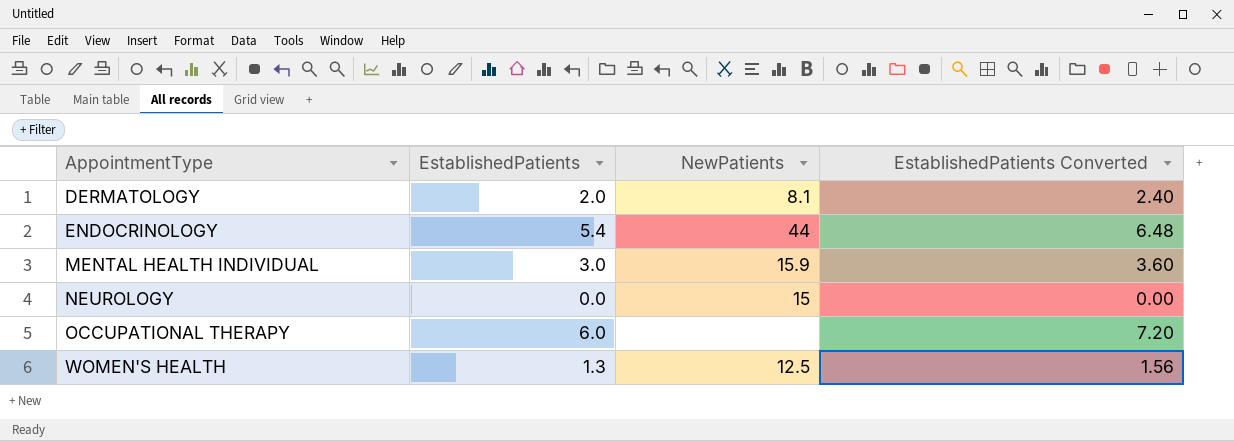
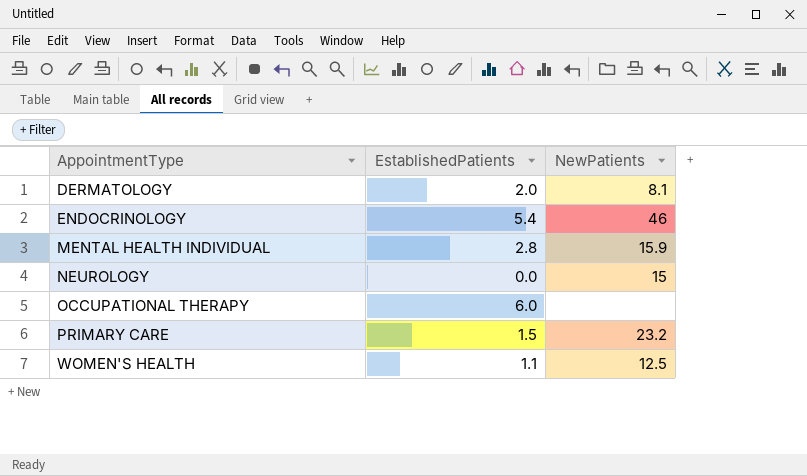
column EstablishedPatients Converted | formula: [EstablishedPatients] * 1.2 -> none
ENDOCRINOLOGY | NewPatients: 44 -> 46
MENTAL HEALTH INDIVIDUAL | EstablishedPatients: 3.0 -> 2.8
row PRIMARY CARE: none -> 1.5 | 23.2
WOMEN'S HEALTH | EstablishedPatients: 1.3 -> 1.1

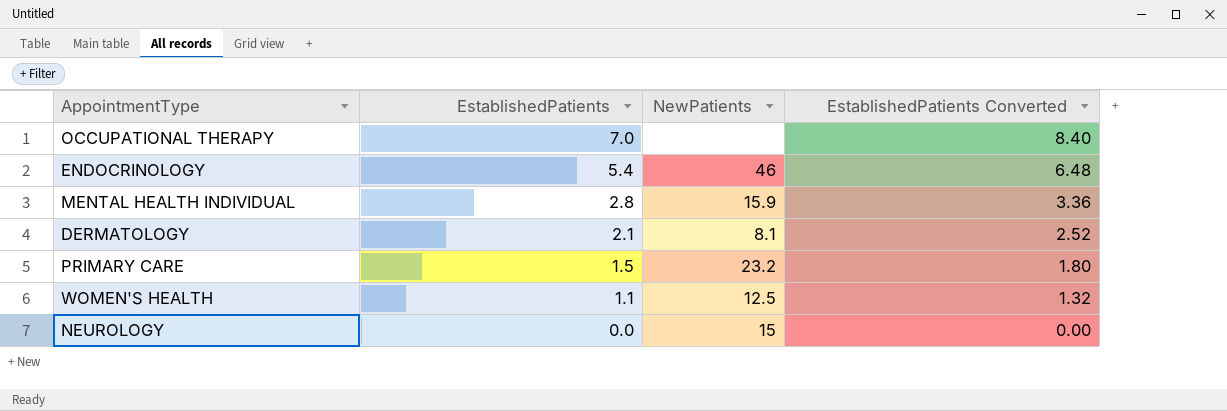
row order: AppointmentType ascending -> EstablishedPatients descending
column EstablishedPatients Converted | formula: none -> [EstablishedPatients] * 1.2
OCCUPATIONAL THERAPY | EstablishedPatients: 6.0 -> 7.0
DERMATOLOGY | EstablishedPatients: 2.0 -> 2.1

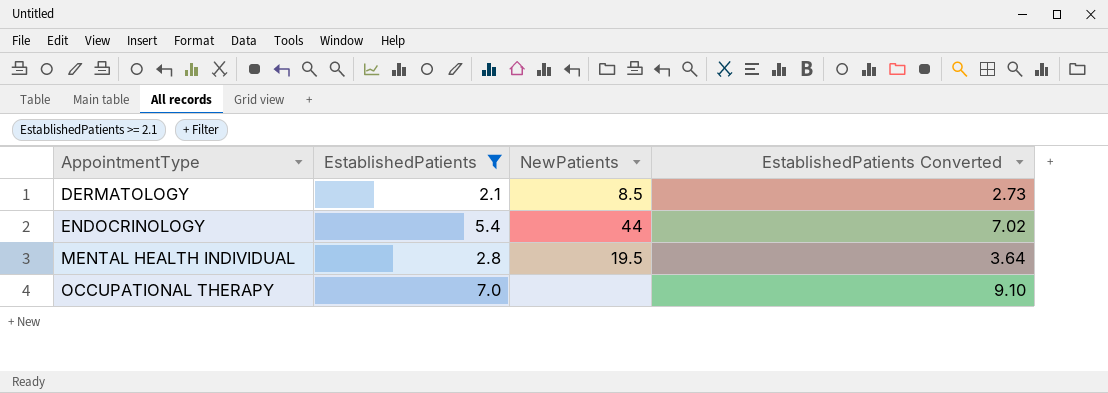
filter: none -> EstablishedPatients >= 2.1
row order: EstablishedPatients descending -> AppointmentType ascending
column EstablishedPatients Converted | formula: [EstablishedPatients] * 1.2 -> [EstablishedPatients] * 1.3
DERMATOLOGY | NewPatients: 8.1 -> 8.5
ENDOCRINOLOGY | NewPatients: 46 -> 44
MENTAL HEALTH INDIVIDUAL | NewPatients: 15.9 -> 19.5

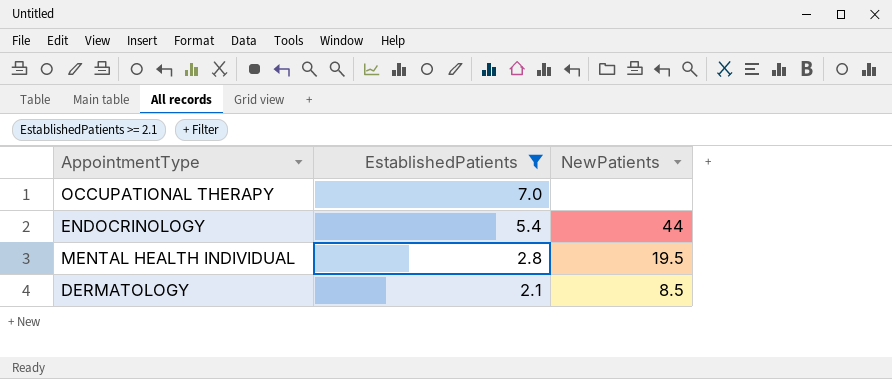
row order: AppointmentType ascending -> EstablishedPatients descending
column EstablishedPatients Converted | formula: [EstablishedPatients] * 1.3 -> none

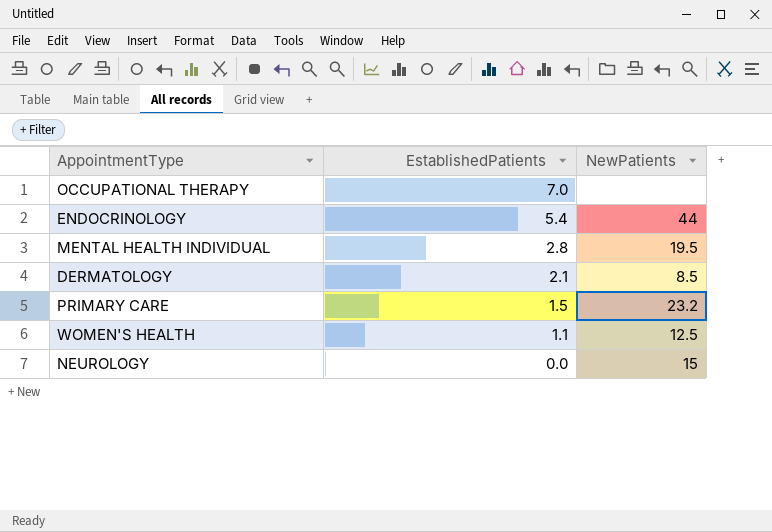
filter: EstablishedPatients >= 2.1 -> none

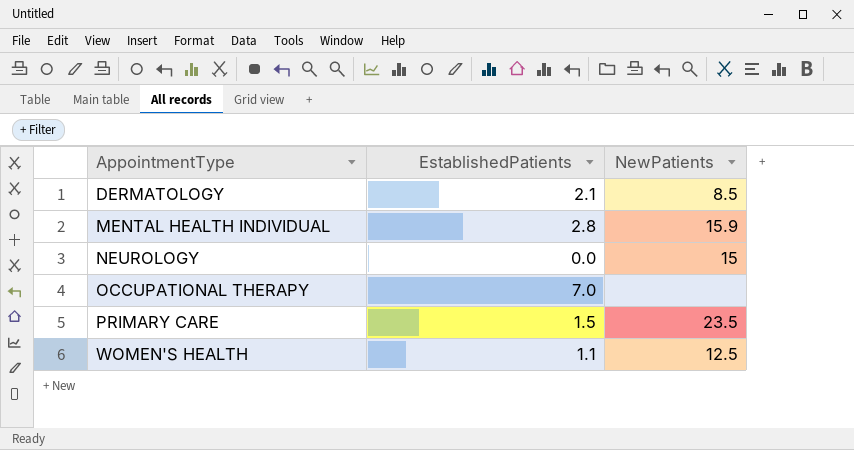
row order: EstablishedPatients descending -> AppointmentType ascending
row ENDOCRINOLOGY: 5.4 | 44 -> none
MENTAL HEALTH INDIVIDUAL | NewPatients: 19.5 -> 15.9
PRIMARY CARE | NewPatients: 23.2 -> 23.5

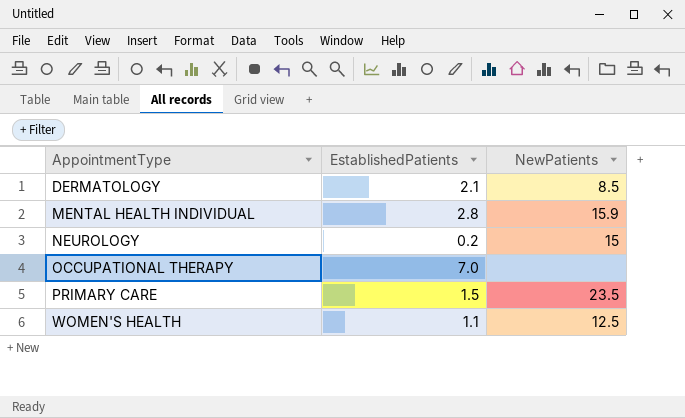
NEUROLOGY | EstablishedPatients: 0.0 -> 0.2

